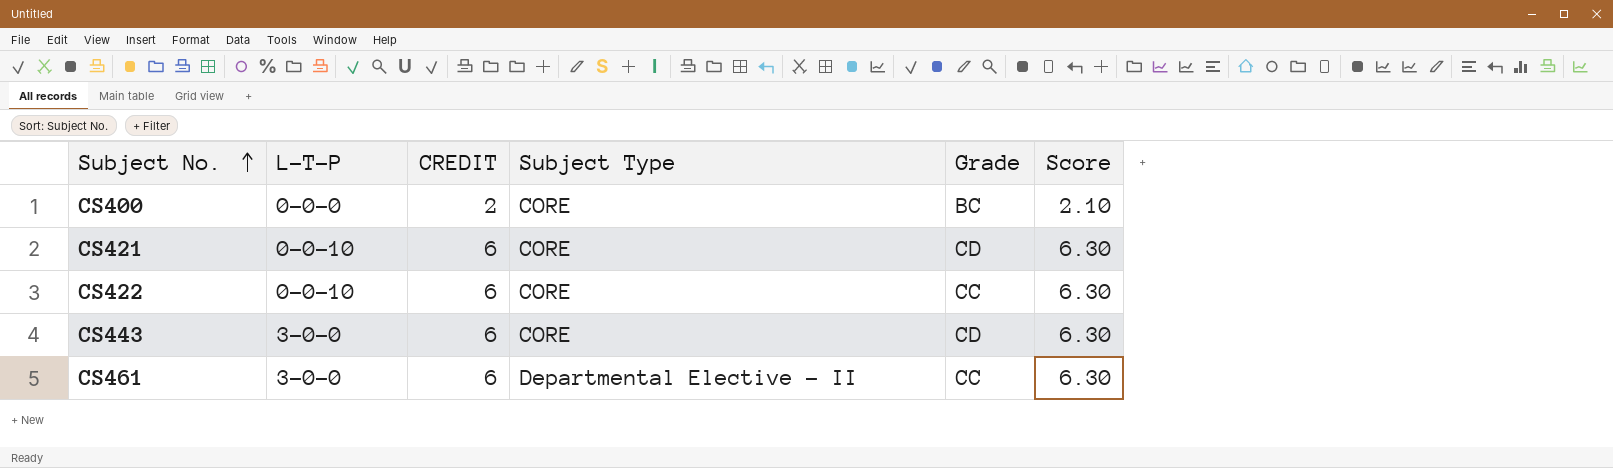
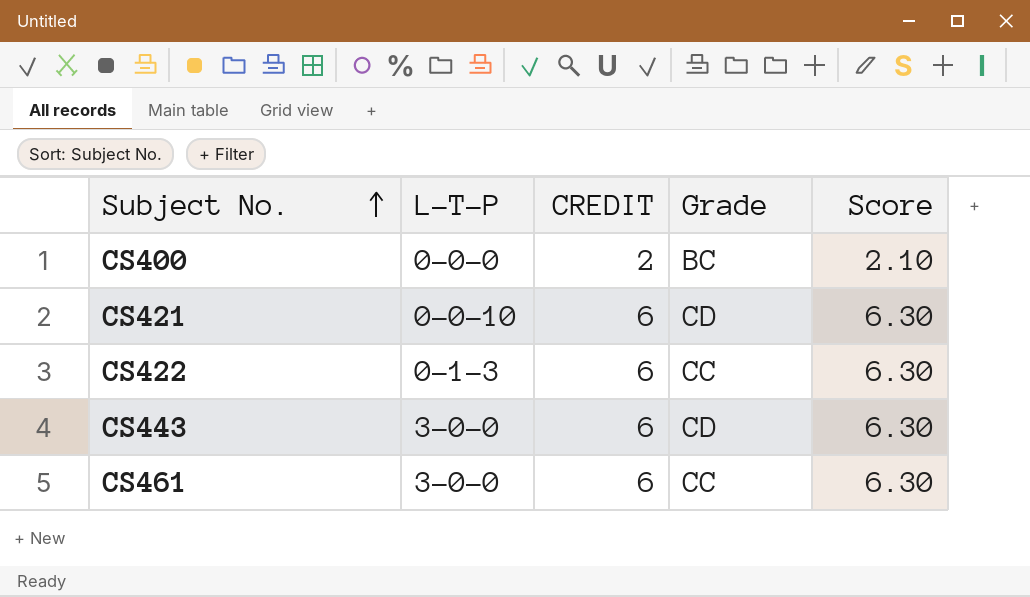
column Subject Type | position: 4 -> none
CS422 | L-T-P: 0-0-10 -> 0-1-3

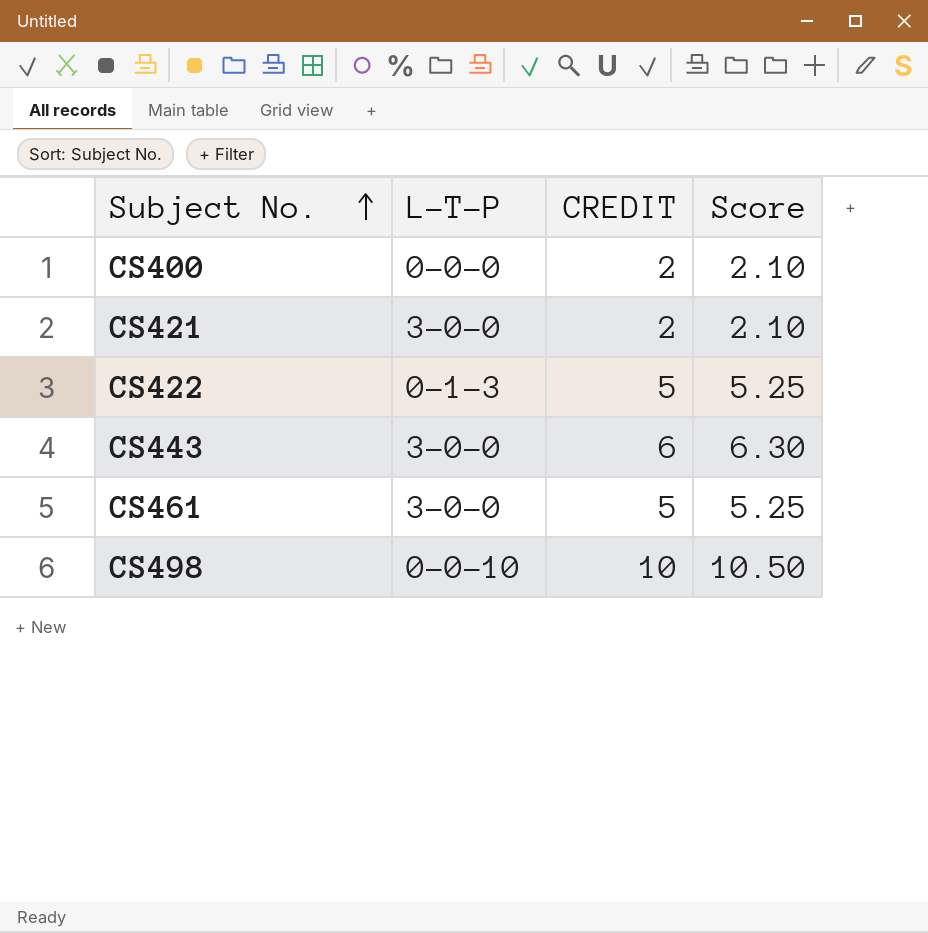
column Grade | position: 4 -> none
CS421 | L-T-P: 0-0-10 -> 3-0-0
CS421 | CREDIT: 6 -> 2
CS421 | Score: 6.30 -> 2.10
CS422 | CREDIT: 6 -> 5
CS422 | Score: 6.30 -> 5.25
CS461 | CREDIT: 6 -> 5
CS461 | Score: 6.30 -> 5.25
row CS498: none -> 0-0-10 | 10 | 10.50

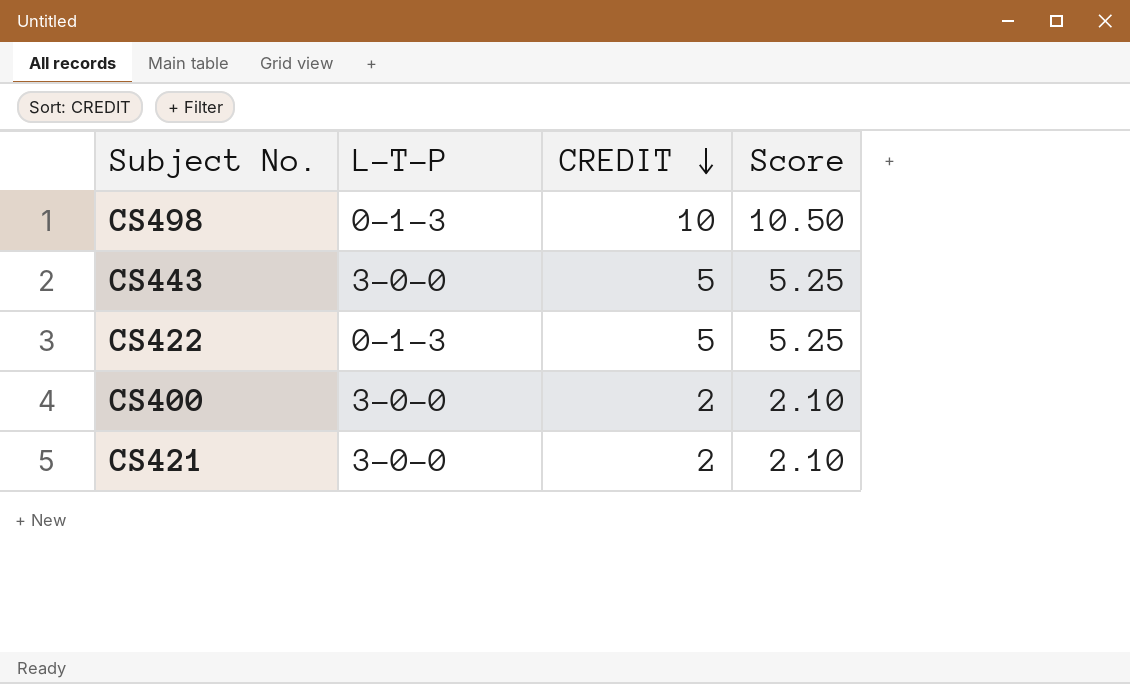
row order: Subject No. ascending -> CREDIT descending
row CS461: 3-0-0 | 5 | 5.25 -> none
CS498 | L-T-P: 0-0-10 -> 0-1-3
CS443 | CREDIT: 6 -> 5
CS443 | Score: 6.30 -> 5.25
CS400 | L-T-P: 0-0-0 -> 3-0-0

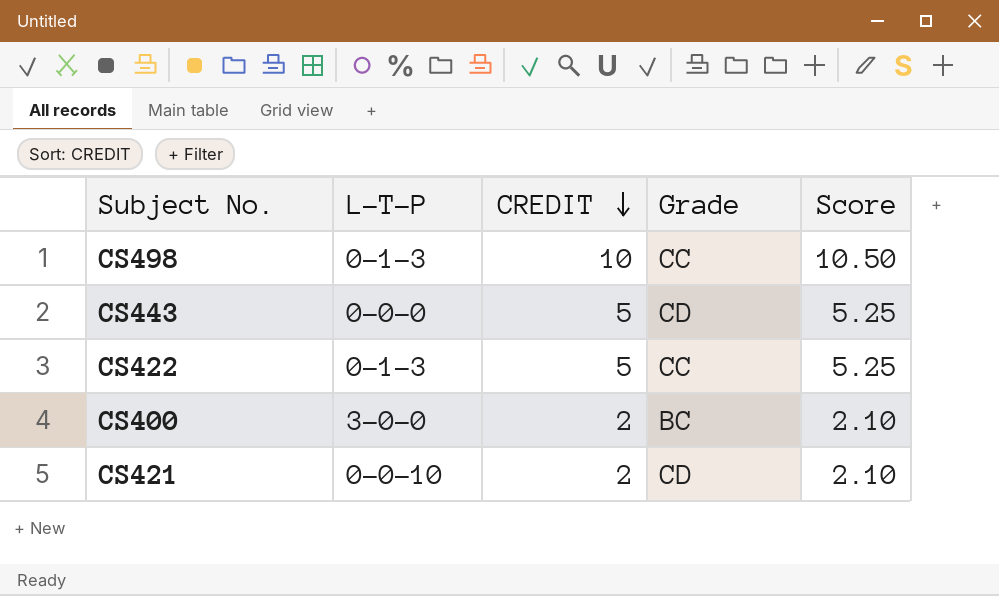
column Grade | position: none -> 4
CS443 | L-T-P: 3-0-0 -> 0-0-0
CS421 | L-T-P: 3-0-0 -> 0-0-10

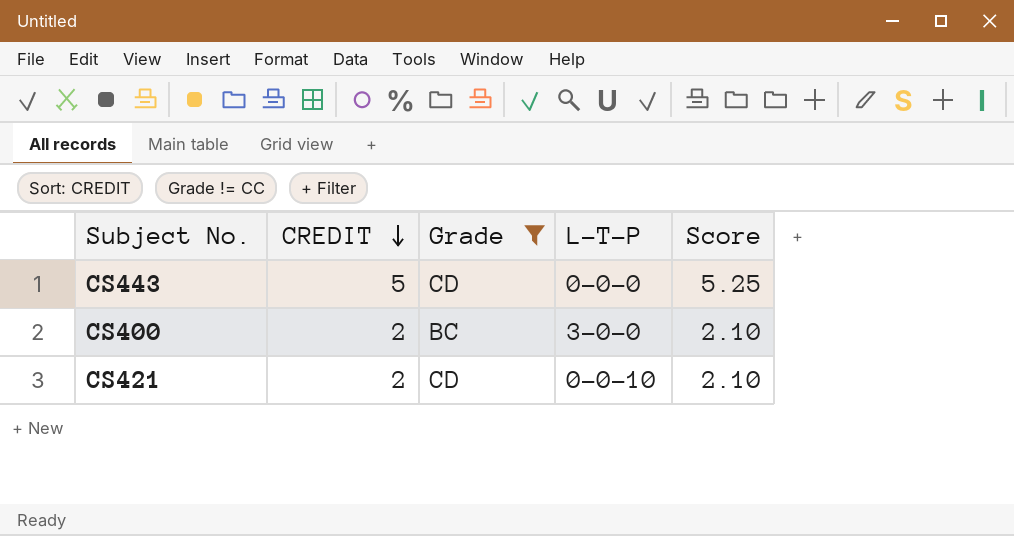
filter: none -> Grade != CC
column L-T-P | position: 2 -> 4

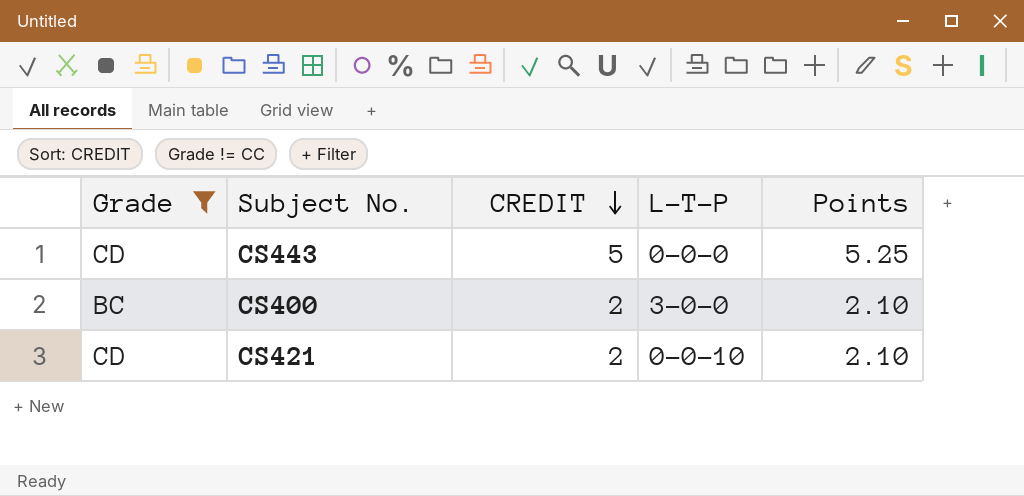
column Grade | position: 3 -> 1
column name: Score -> Points

